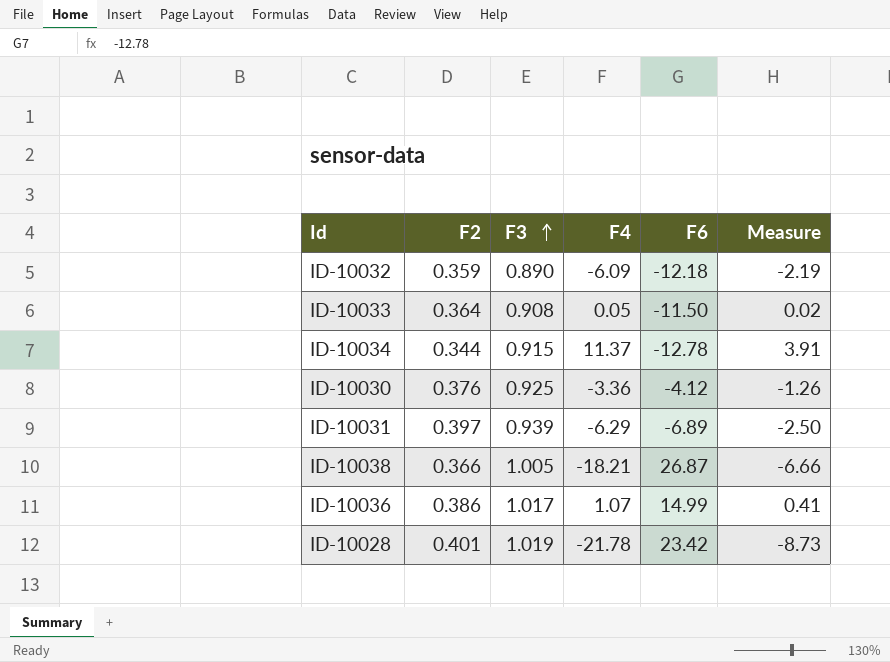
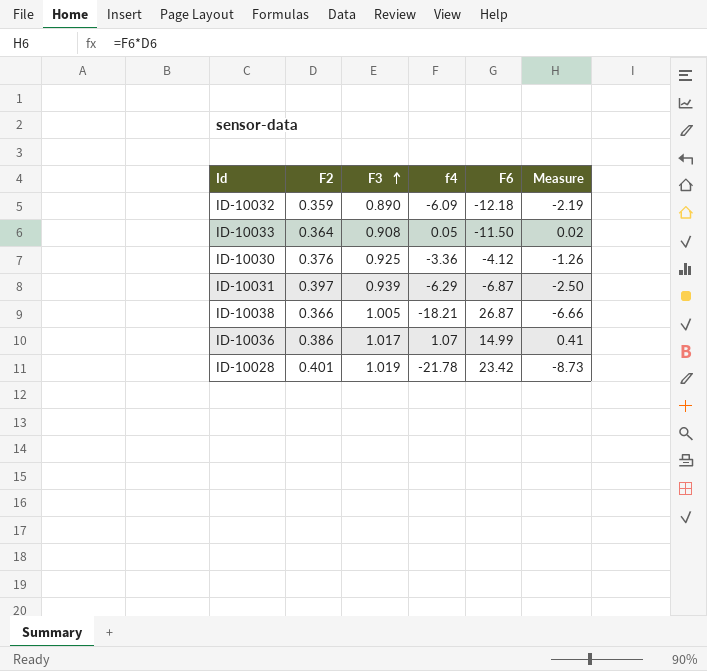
column name: F4 -> f4
row ID-10034: 0.344 | 0.915 | 11.37 | -12.78 | 3.91 -> none
ID-10031 | F6: -6.89 -> -6.87

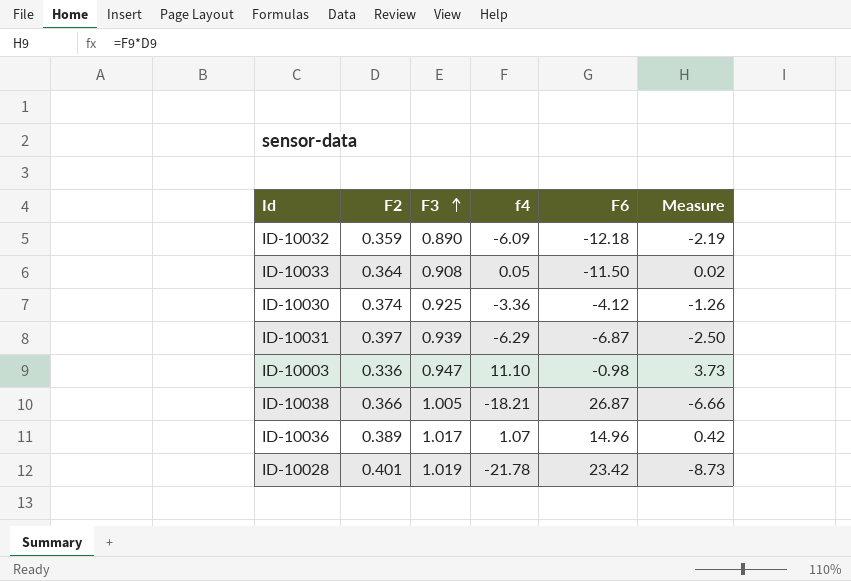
ID-10030 | F2: 0.376 -> 0.374
row ID-10003: none -> 0.336 | 0.947 | 11.10 | -0.98 | 3.73
ID-10036 | F2: 0.386 -> 0.389
ID-10036 | F6: 14.99 -> 14.96
ID-10036 | Measure: 0.41 -> 0.42

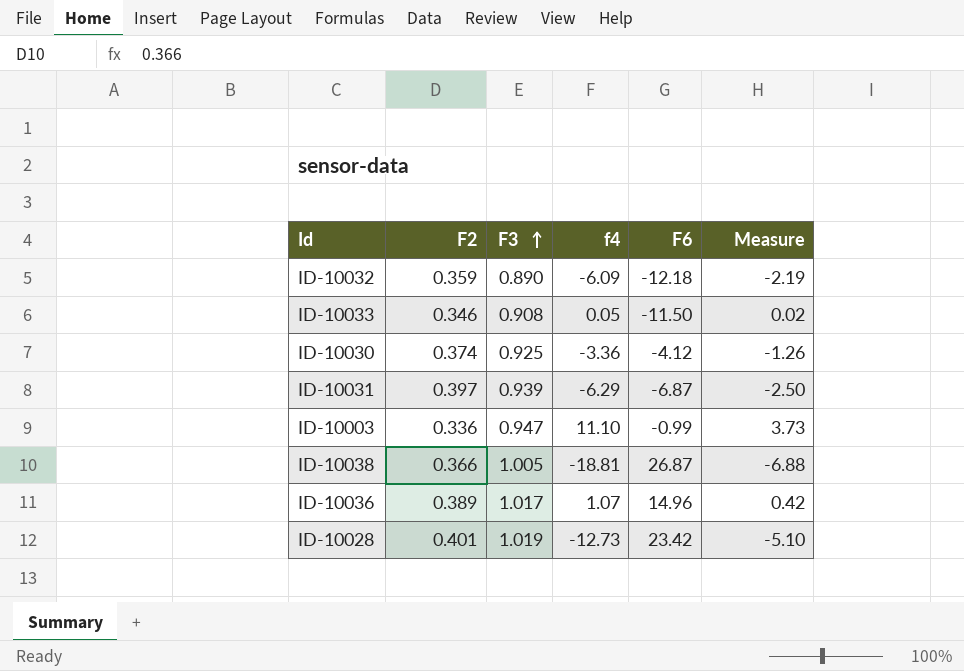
ID-10033 | F2: 0.364 -> 0.346
ID-10003 | F6: -0.98 -> -0.99
ID-10038 | f4: -18.21 -> -18.81
ID-10038 | Measure: -6.66 -> -6.88
ID-10028 | f4: -21.78 -> -12.73
ID-10028 | Measure: -8.73 -> -5.10

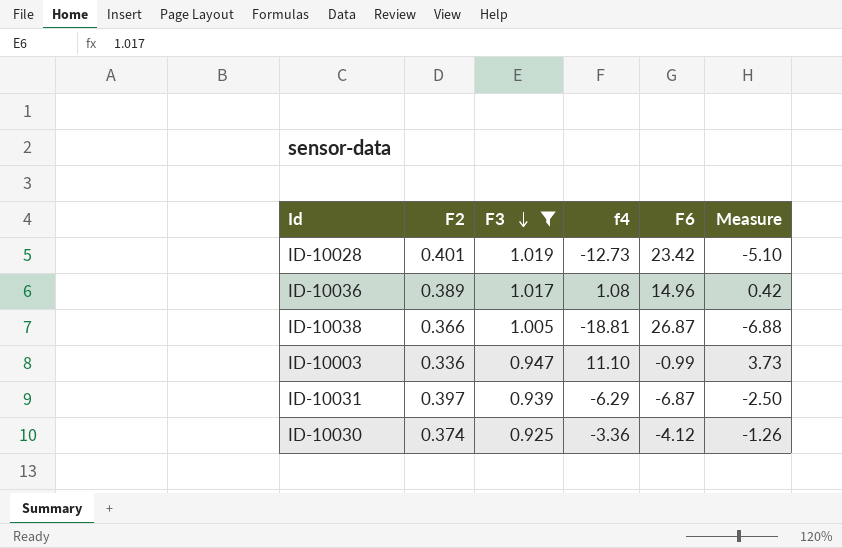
filter: none -> F3 >= 0.925
row order: F3 ascending -> F3 descending
ID-10036 | f4: 1.07 -> 1.08

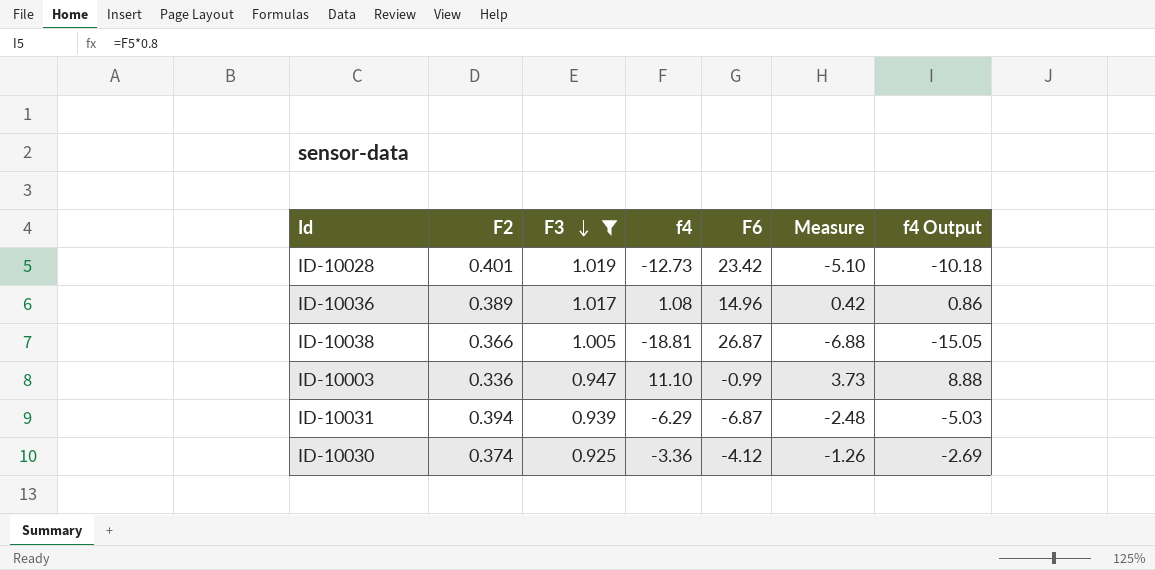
column f4 Output | formula: none -> [f4] * 0.8
ID-10031 | F2: 0.397 -> 0.394
ID-10031 | Measure: -2.50 -> -2.48

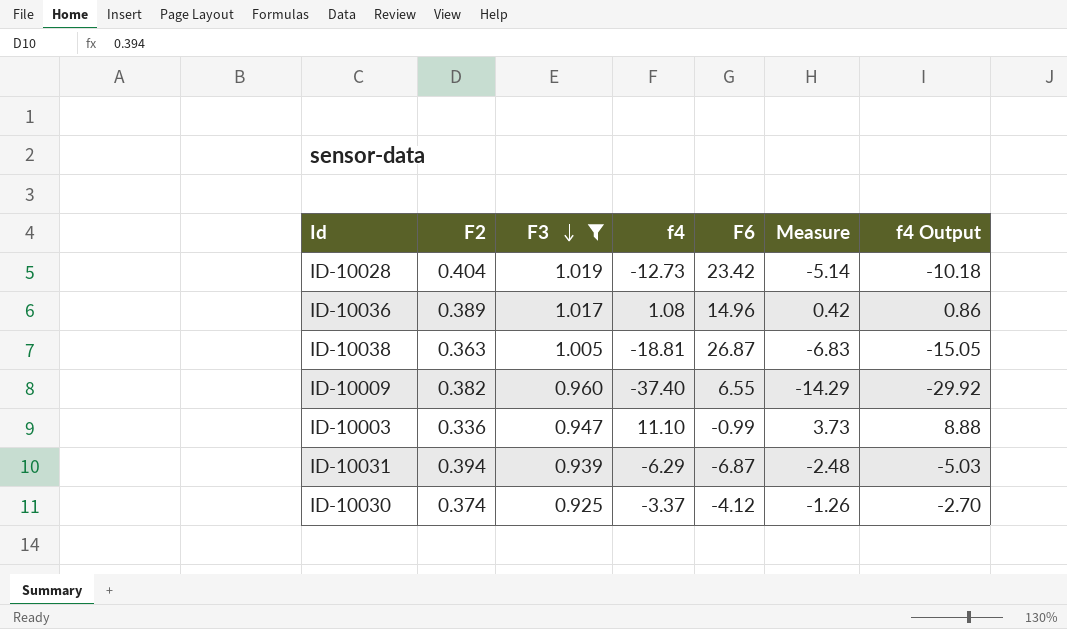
ID-10028 | F2: 0.401 -> 0.404
ID-10028 | Measure: -5.10 -> -5.14
ID-10038 | F2: 0.366 -> 0.363
ID-10038 | Measure: -6.88 -> -6.83
row ID-10009: none -> 0.382 | 0.960 | -37.40 | 6.55 | -14.29 | -29.92
ID-10030 | f4: -3.36 -> -3.37
ID-10030 | f4 Output: -2.69 -> -2.70

